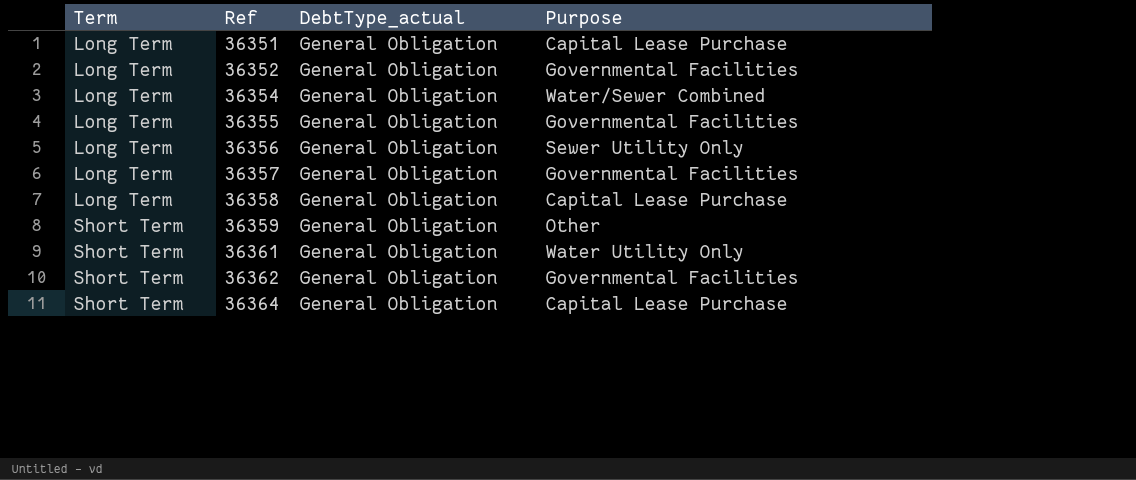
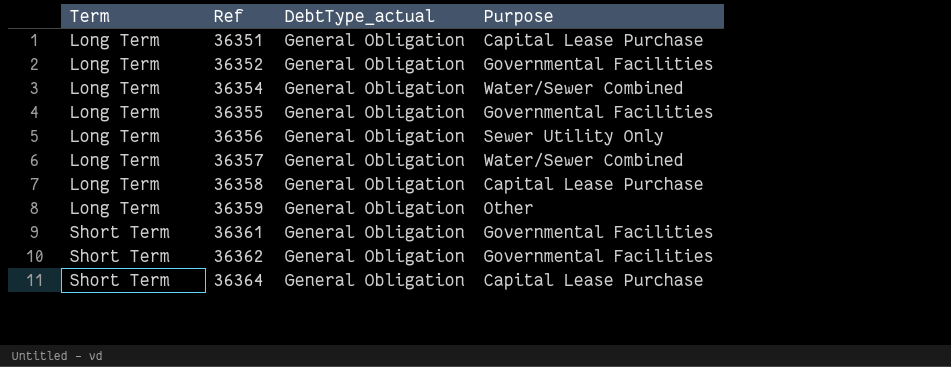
36357 | Purpose: Governmental Facilities -> Water/Sewer Combined
36359 | Term: Short Term -> Long Term
36361 | Purpose: Water Utility Only -> Governmental Facilities

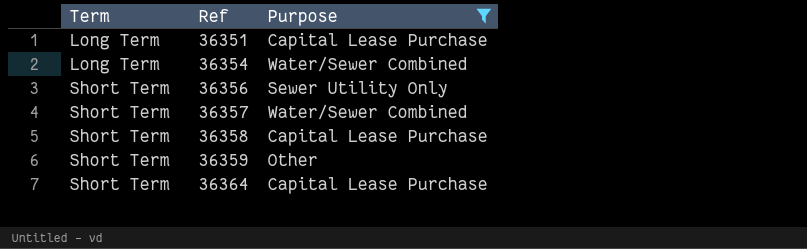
filter: none -> Purpose != Governmental Facilities
column DebtType_actual | position: 3 -> none
36356 | Term: Long Term -> Short Term
36357 | Term: Long Term -> Short Term
36358 | Term: Long Term -> Short Term
36359 | Term: Long Term -> Short Term

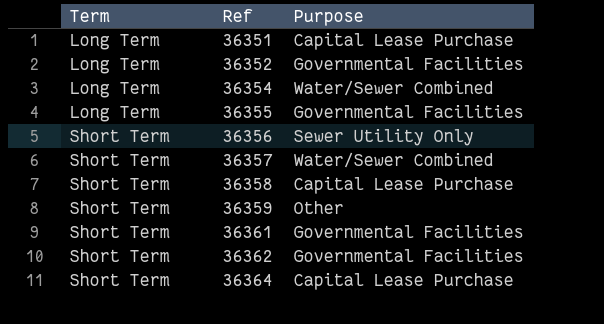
filter: Purpose != Governmental Facilities -> none

